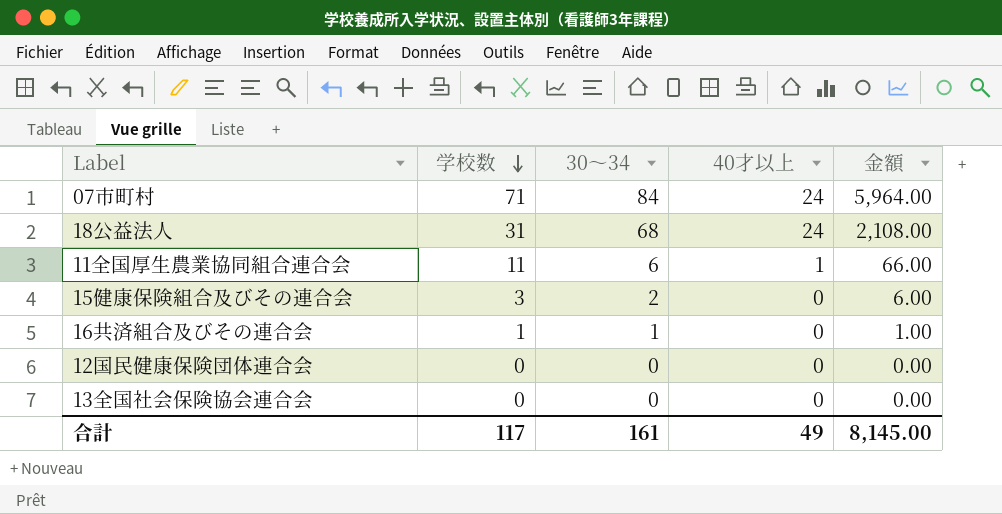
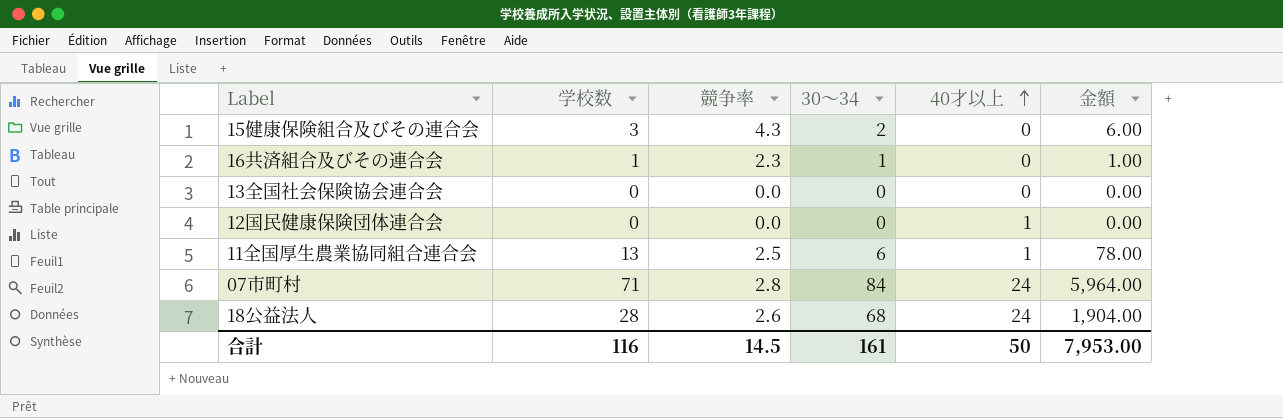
row order: 学校数 descending -> 40才以上 ascending
column 競争率 | position: none -> 3
12国民健康保険団体連合会 | 40才以上: 0 -> 1
11全国厚生農業協同組合連合会 | 学校数: 11 -> 13
11全国厚生農業協同組合連合会 | 金額: 66.00 -> 78.00
18公益法人 | 学校数: 31 -> 28
18公益法人 | 金額: 2,108.00 -> 1,904.00
合計 | 学校数: 117 -> 116
合計 | 40才以上: 49 -> 50
合計 | 金額: 8,145.00 -> 7,953.00

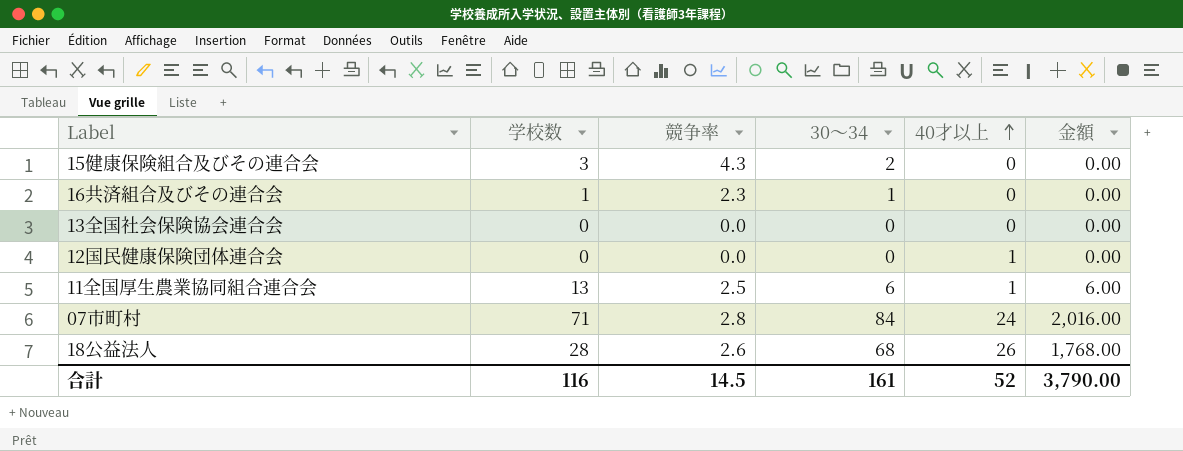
column 金額 | formula: [学校数] * [30～34] -> [30～34] * [40才以上]
18公益法人 | 40才以上: 24 -> 26
合計 | 40才以上: 50 -> 52
合計 | 金額: 7,953.00 -> 3,790.00

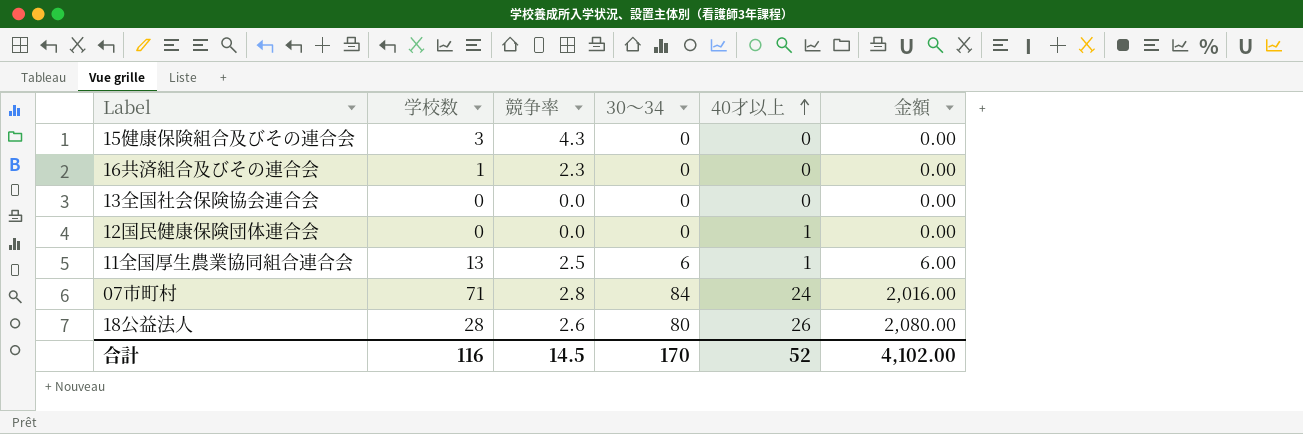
15健康保険組合及びその連合会 | 30～34: 2 -> 0
16共済組合及びその連合会 | 30～34: 1 -> 0
18公益法人 | 30～34: 68 -> 80
18公益法人 | 金額: 1,768.00 -> 2,080.00
合計 | 30～34: 161 -> 170
合計 | 金額: 3,790.00 -> 4,102.00

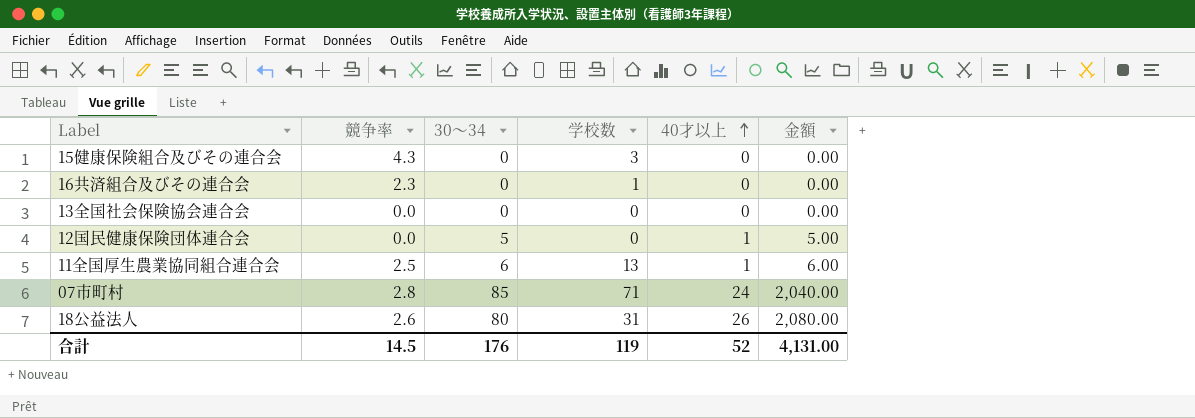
column 学校数 | position: 2 -> 4
12国民健康保険団体連合会 | 30～34: 0 -> 5
12国民健康保険団体連合会 | 金額: 0.00 -> 5.00
07市町村 | 30～34: 84 -> 85
07市町村 | 金額: 2,016.00 -> 2,040.00
18公益法人 | 学校数: 28 -> 31
合計 | 30～34: 170 -> 176
合計 | 学校数: 116 -> 119
合計 | 金額: 4,102.00 -> 4,131.00

